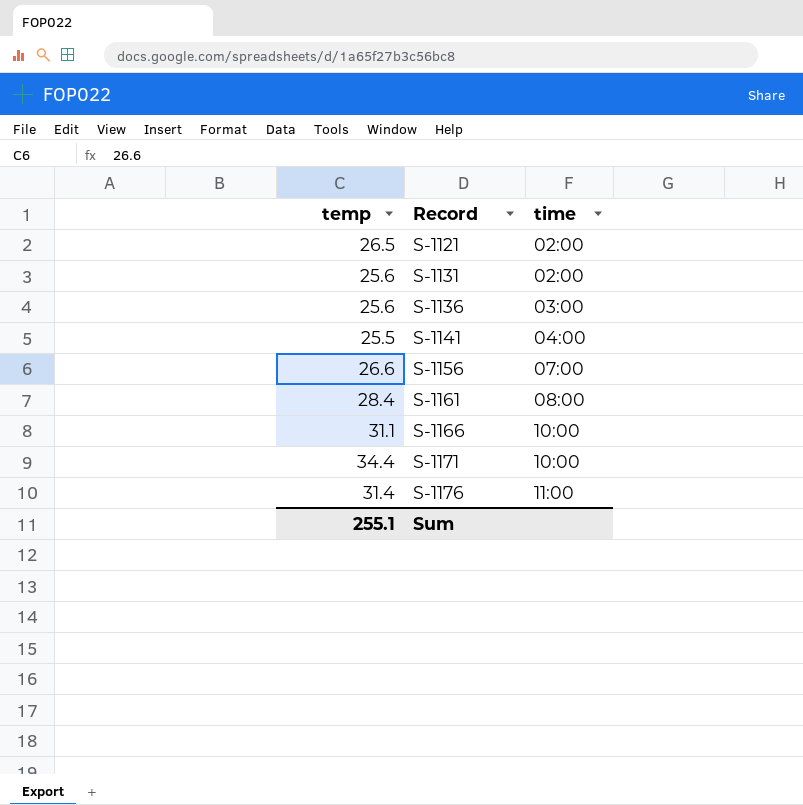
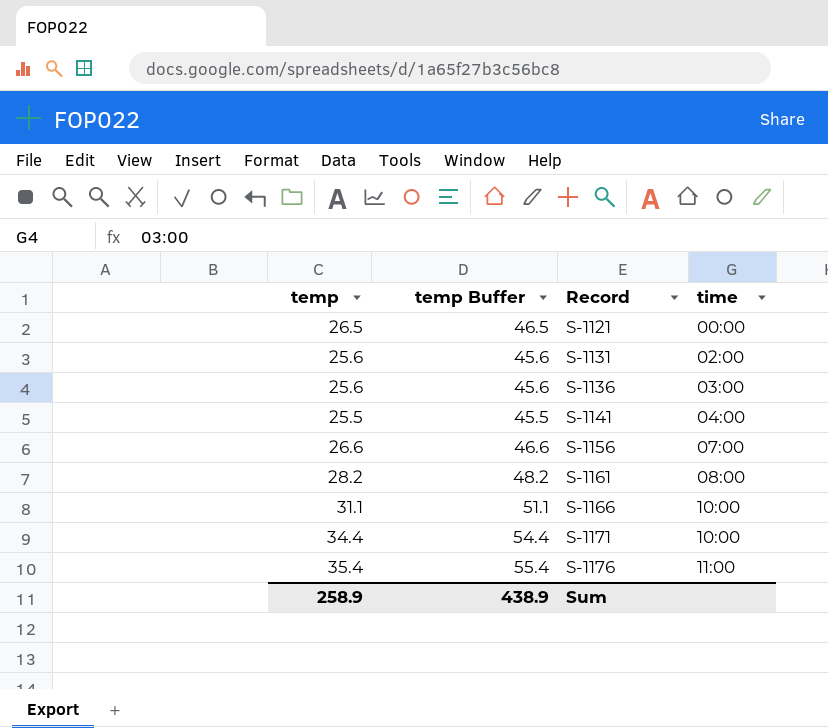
column temp Buffer | formula: none -> [temp] + 20
S-1121 | time: 02:00 -> 00:00
S-1161 | temp: 28.4 -> 28.2
S-1176 | temp: 31.4 -> 35.4
Sum | temp: 255.1 -> 258.9

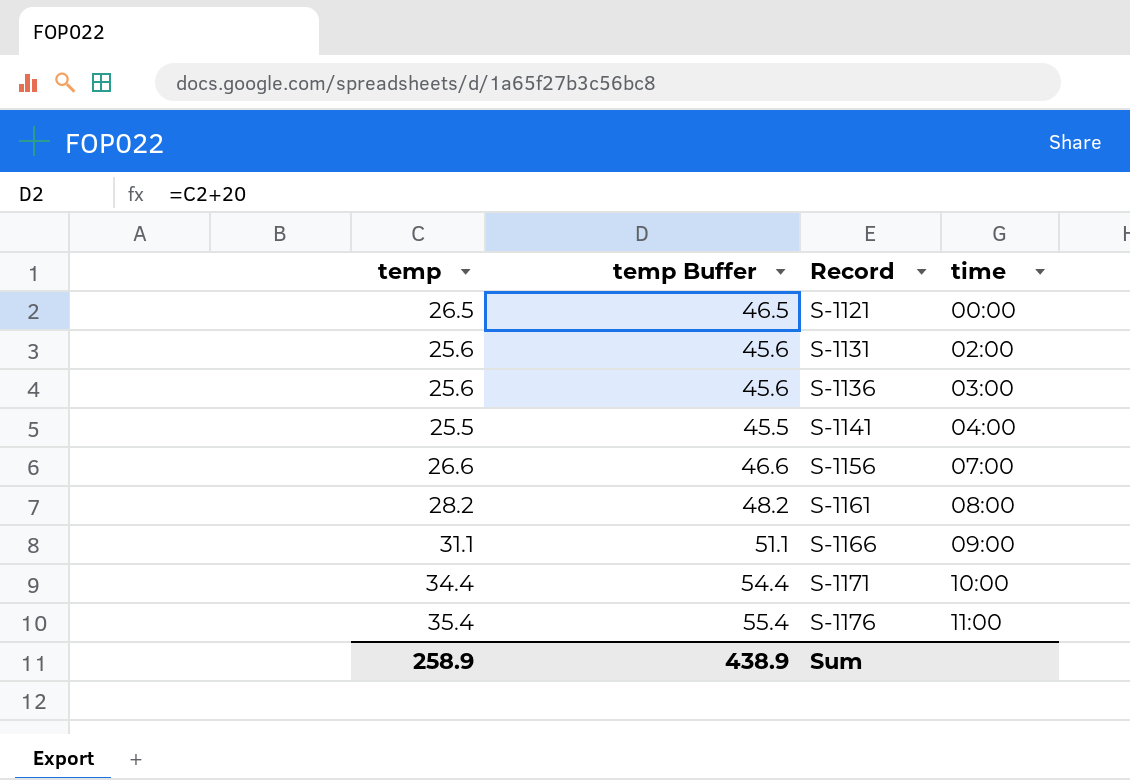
S-1166 | time: 10:00 -> 09:00

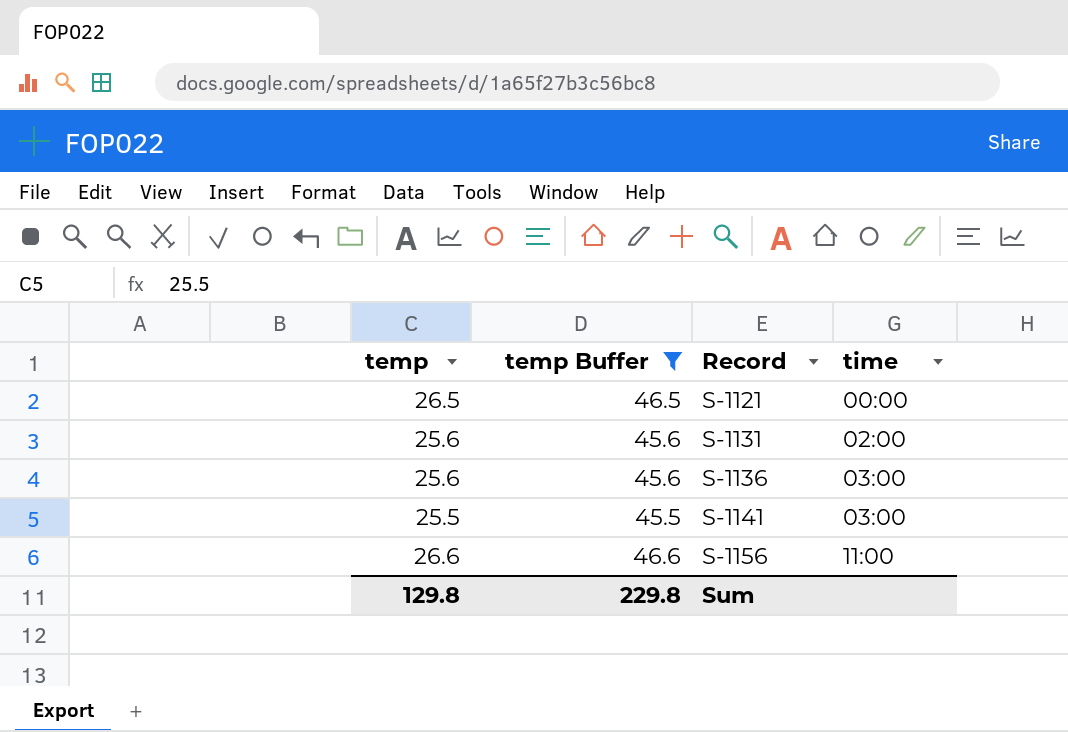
filter: none -> temp Buffer <= 46.6
S-1141 | time: 04:00 -> 03:00
S-1156 | time: 07:00 -> 11:00
Sum | temp: 258.9 -> 129.8
Sum | temp Buffer: 438.9 -> 229.8

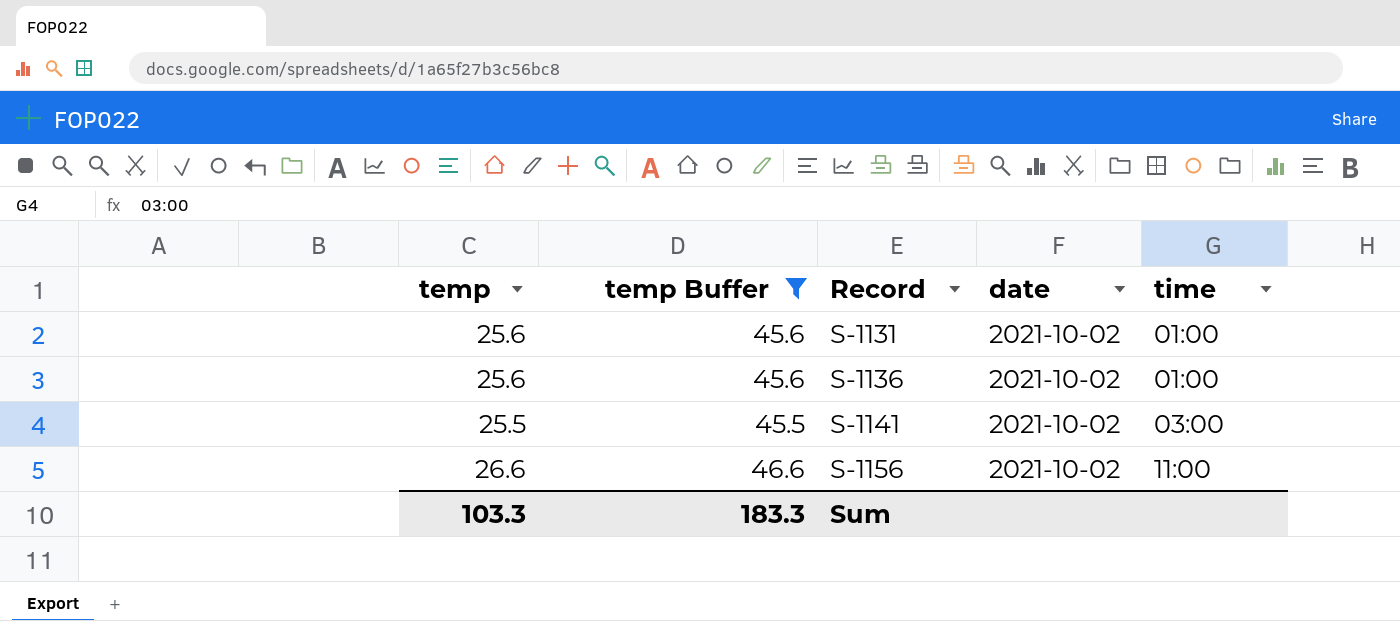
column date | position: none -> 4
row S-1121: 26.5 | 46.5 | 00:00 -> none
S-1131 | time: 02:00 -> 01:00
S-1136 | time: 03:00 -> 01:00
Sum | temp: 129.8 -> 103.3
Sum | temp Buffer: 229.8 -> 183.3

